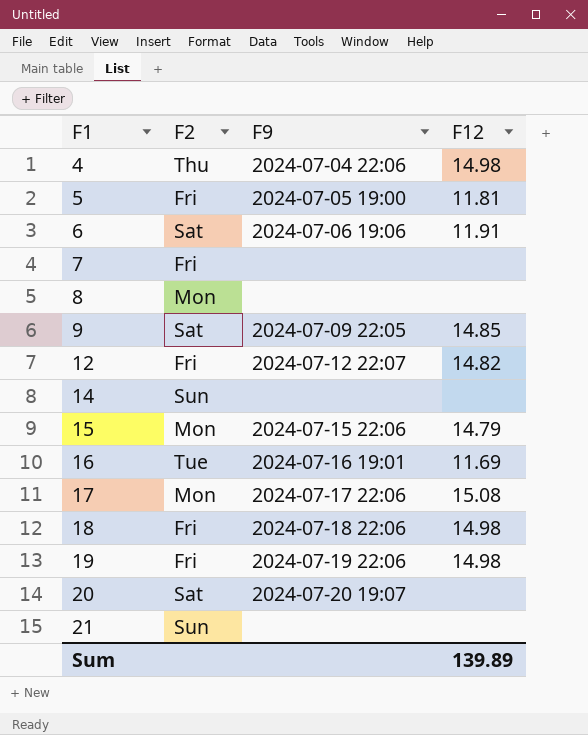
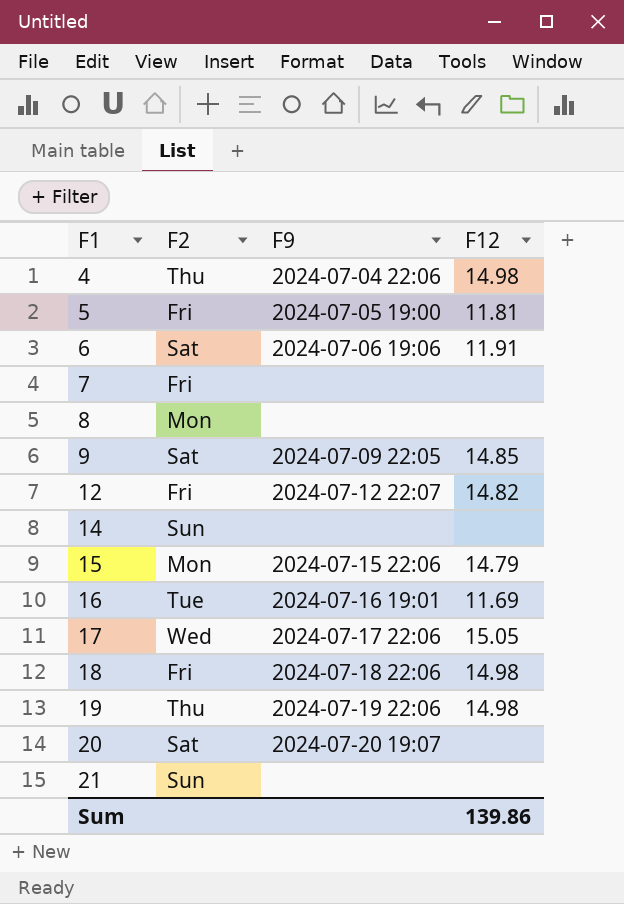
17 | F2: Mon -> Wed
17 | F12: 15.08 -> 15.05
19 | F2: Fri -> Thu
Sum | F12: 139.89 -> 139.86

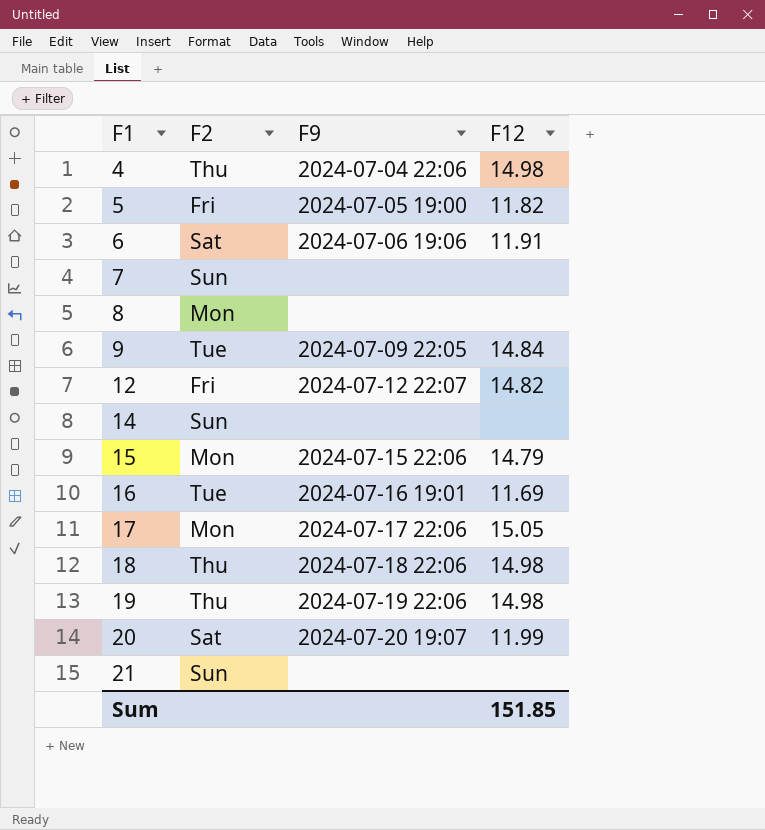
5 | F12: 11.81 -> 11.82
7 | F2: Fri -> Sun
9 | F2: Sat -> Tue
9 | F12: 14.85 -> 14.84
17 | F2: Wed -> Mon
18 | F2: Fri -> Thu
20 | F12: none -> 11.99
Sum | F12: 139.86 -> 151.85

